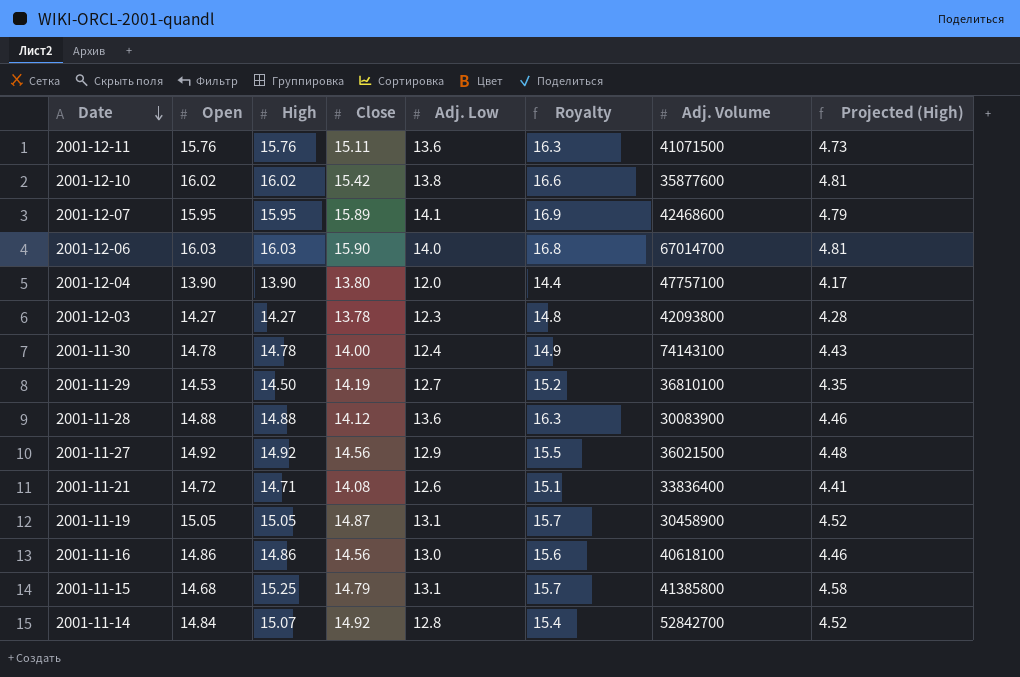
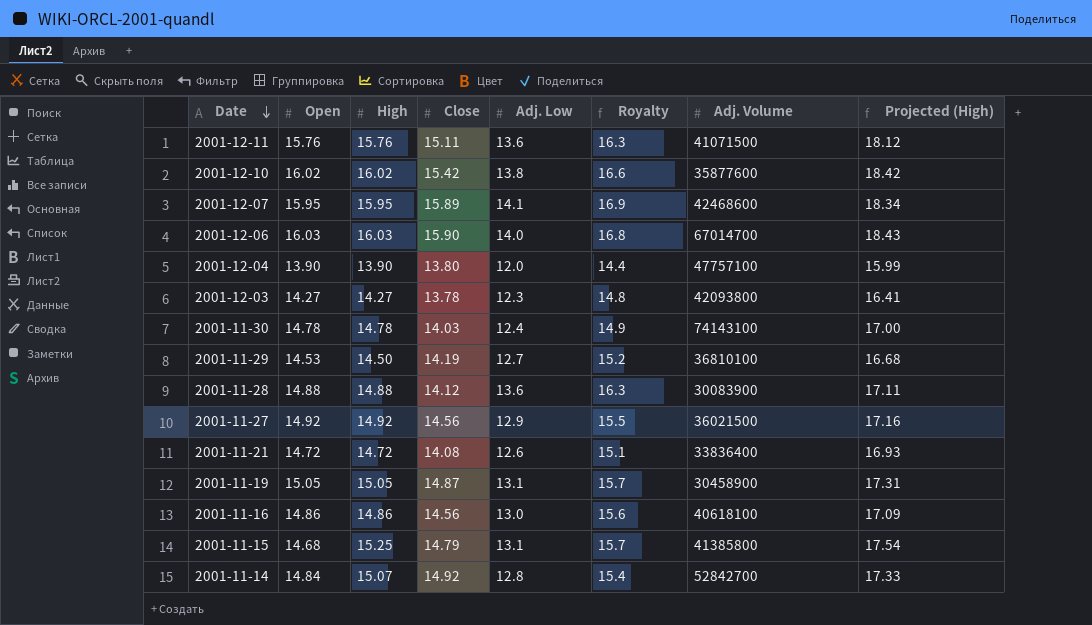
column Projected (High) | formula: [High] * 0.3 -> [High] * 1.15
2001-11-30 | Close: 14.00 -> 14.03
2001-11-21 | High: 14.71 -> 14.72

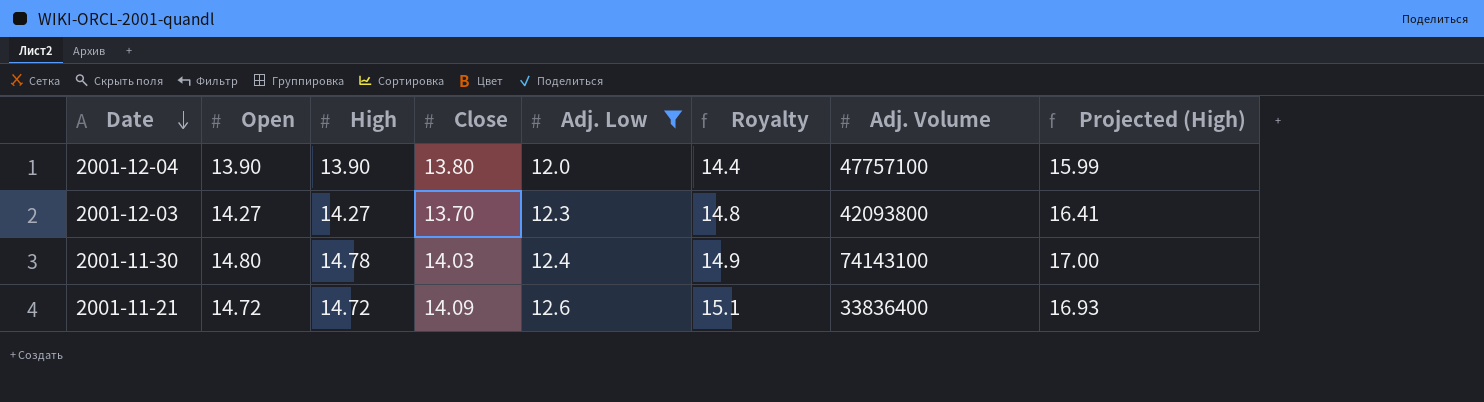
filter: none -> Adj. Low <= 12.6
2001-12-03 | Close: 13.78 -> 13.70
2001-11-30 | Open: 14.78 -> 14.80
2001-11-21 | Close: 14.08 -> 14.09

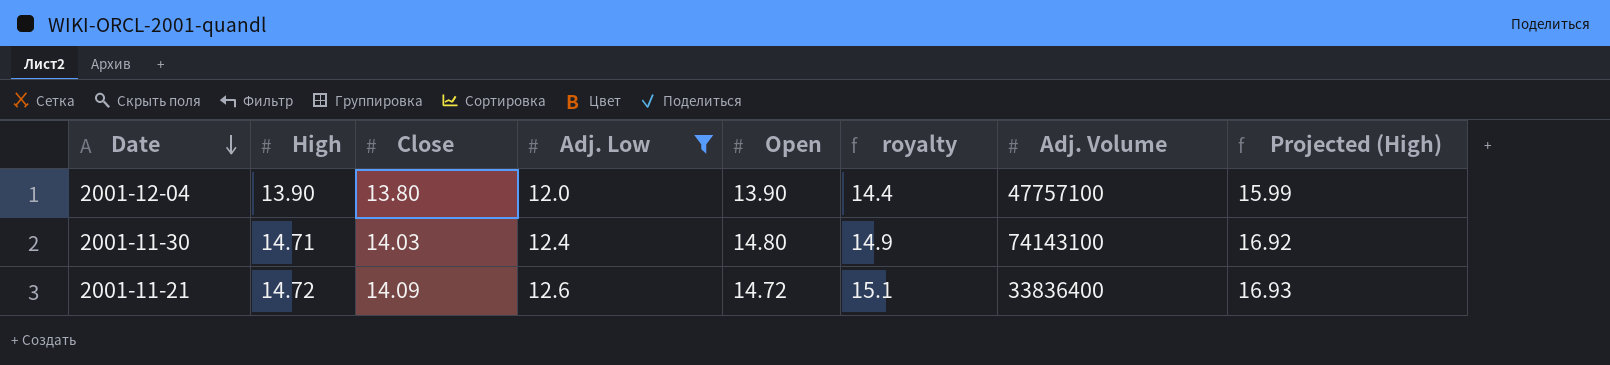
column Open | position: 2 -> 5
column name: Royalty -> royalty
row 2001-12-03: 14.27 | 14.27 | 13.70 | 12.3 | 14.8 | 42093800 | 16.41 -> none
2001-11-30 | High: 14.78 -> 14.71
2001-11-30 | Projected (High): 17.00 -> 16.92

